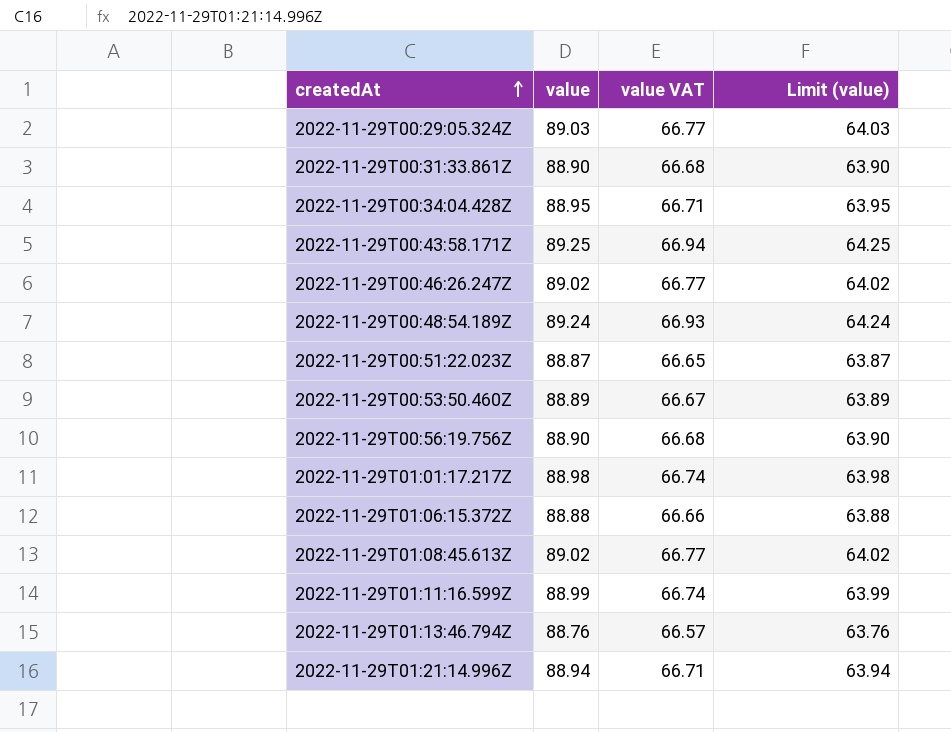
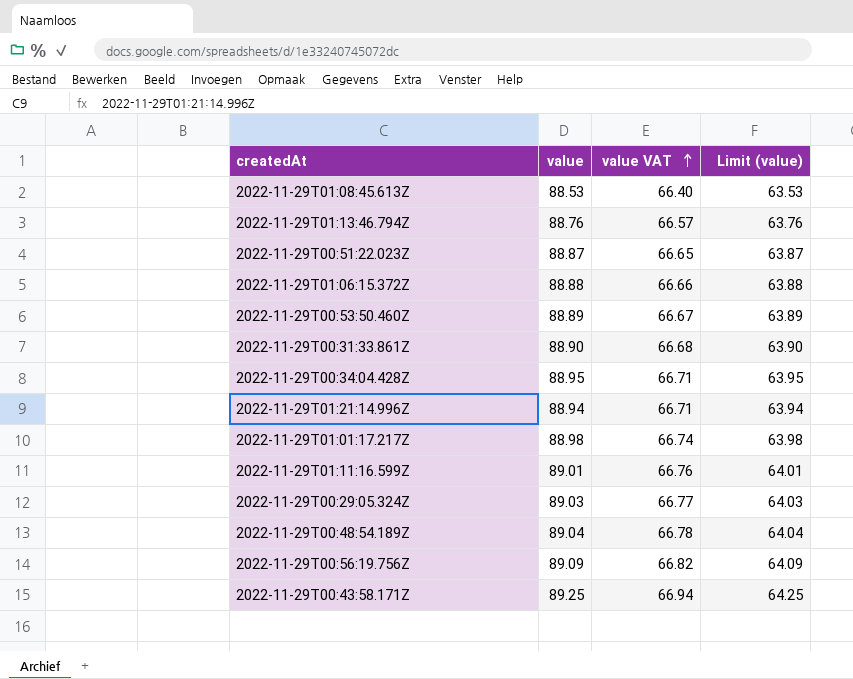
row order: createdAt ascending -> value VAT ascending
row 2022-11-29T00:46:26.247Z: 89.02 | 66.77 | 64.02 -> none
2022-11-29T01:08:45.613Z | value: 89.02 -> 88.53
2022-11-29T01:08:45.613Z | value VAT: 66.77 -> 66.40
2022-11-29T01:08:45.613Z | Limit (value): 64.02 -> 63.53
2022-11-29T01:11:16.599Z | value: 88.99 -> 89.01
2022-11-29T01:11:16.599Z | value VAT: 66.74 -> 66.76
2022-11-29T01:11:16.599Z | Limit (value): 63.99 -> 64.01
2022-11-29T00:48:54.189Z | value: 89.24 -> 89.04
2022-11-29T00:48:54.189Z | value VAT: 66.93 -> 66.78
2022-11-29T00:48:54.189Z | Limit (value): 64.24 -> 64.04
2022-11-29T00:56:19.756Z | value: 88.90 -> 89.09
2022-11-29T00:56:19.756Z | value VAT: 66.68 -> 66.82
2022-11-29T00:56:19.756Z | Limit (value): 63.90 -> 64.09

